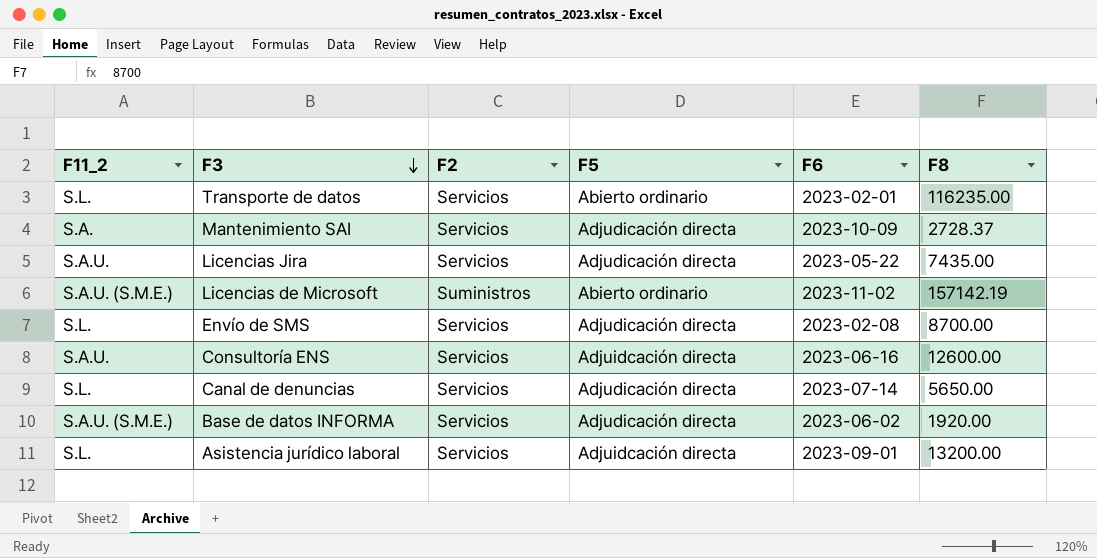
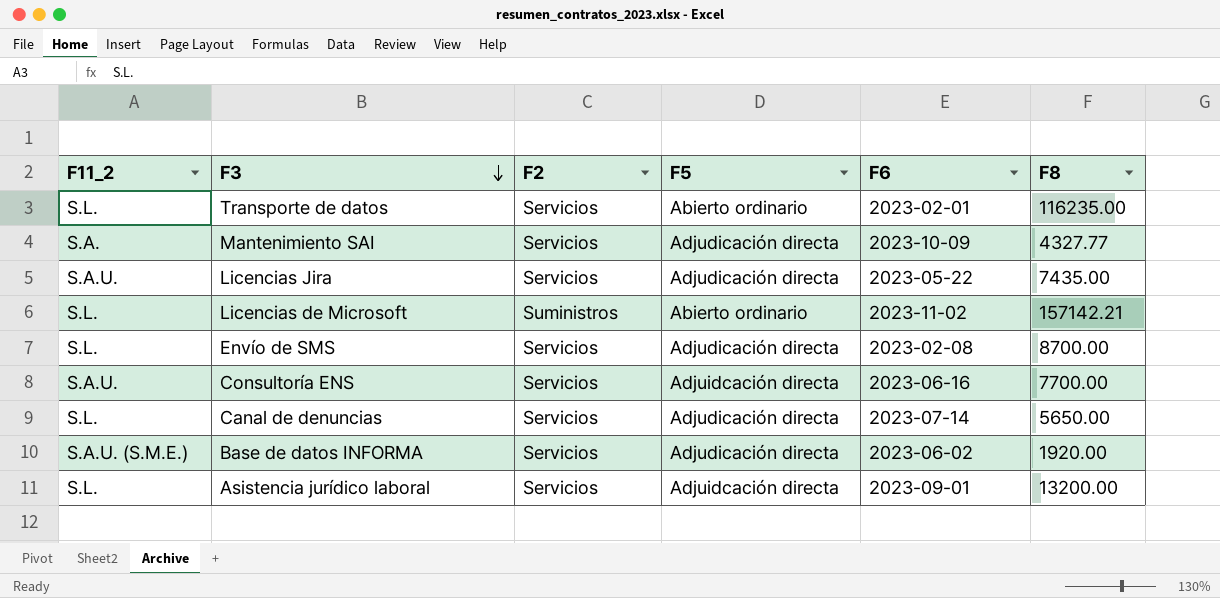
Mantenimiento SAI | F8: 2728.37 -> 4327.77
Licencias de Microsoft | F11_2: S.A.U. (S.M.E.) -> S.L.
Licencias de Microsoft | F8: 157142.19 -> 157142.21
Consultoría ENS | F8: 12600.00 -> 7700.00

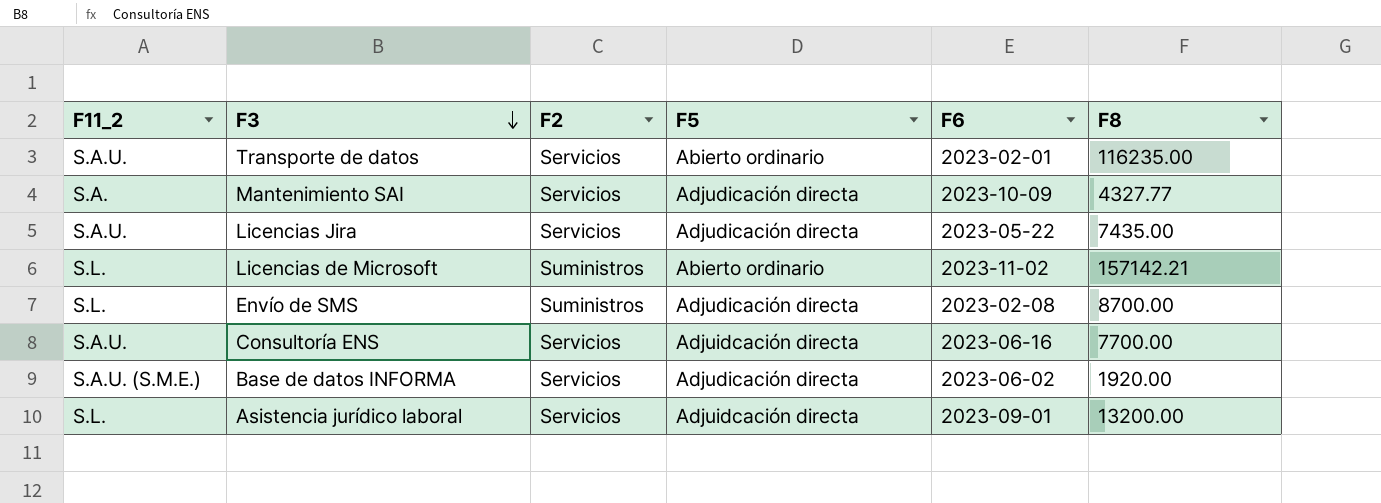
row Canal de denuncias: S.L. | Servicios | Adjudicación directa | 2023-07-14 | 5650.00 -> none
Transporte de datos | F11_2: S.L. -> S.A.U.
Envío de SMS | F2: Servicios -> Suministros

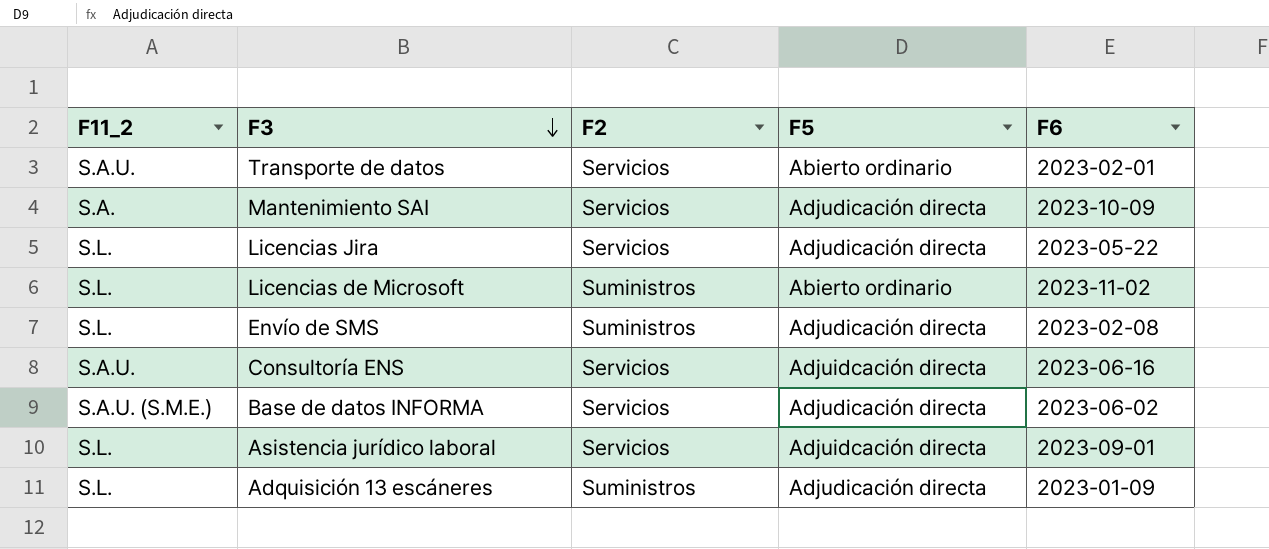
column F8 | position: 6 -> none
Licencias Jira | F11_2: S.A.U. -> S.L.
row Adquisición 13 escáneres: none -> S.L. | Suministros | Adjudicación directa | 2023-01-09

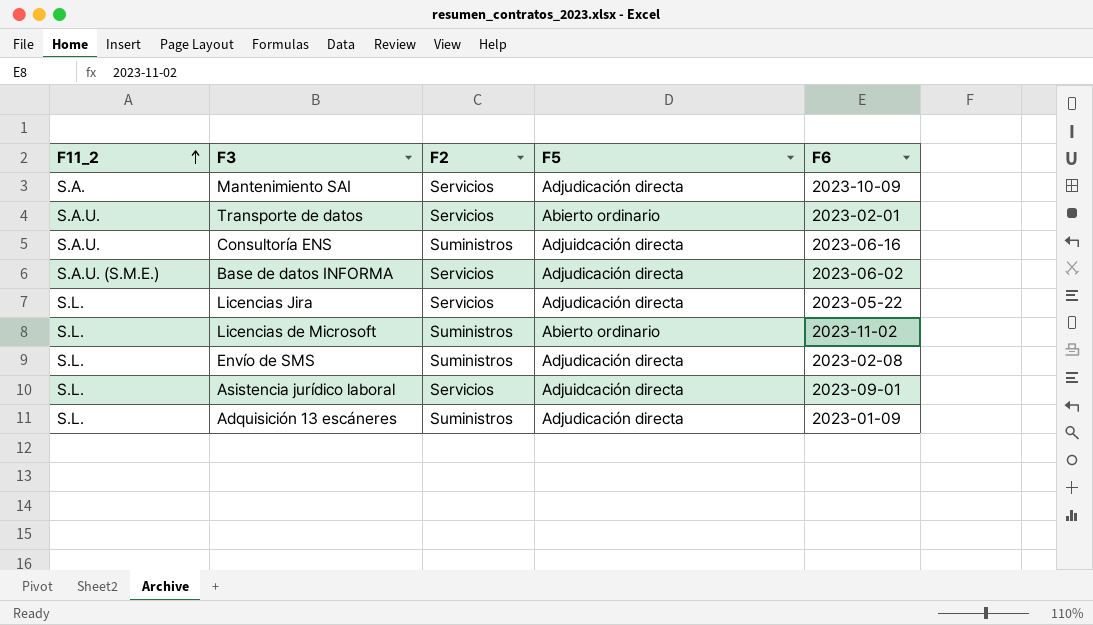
row order: F3 descending -> F11_2 ascending
Consultoría ENS | F2: Servicios -> Suministros

